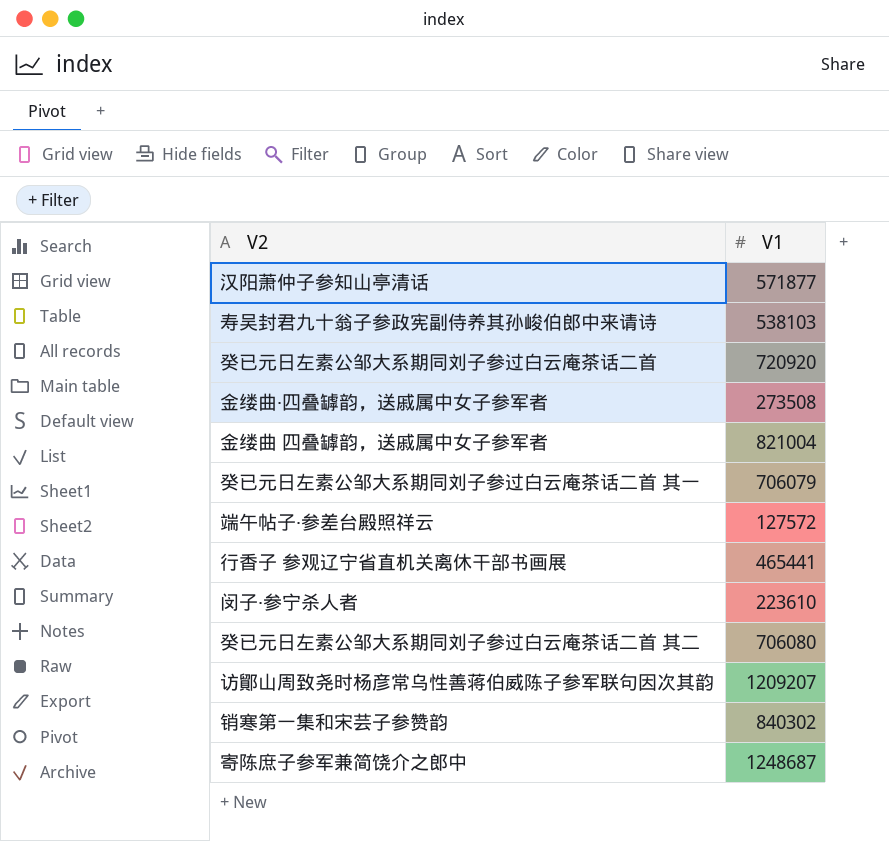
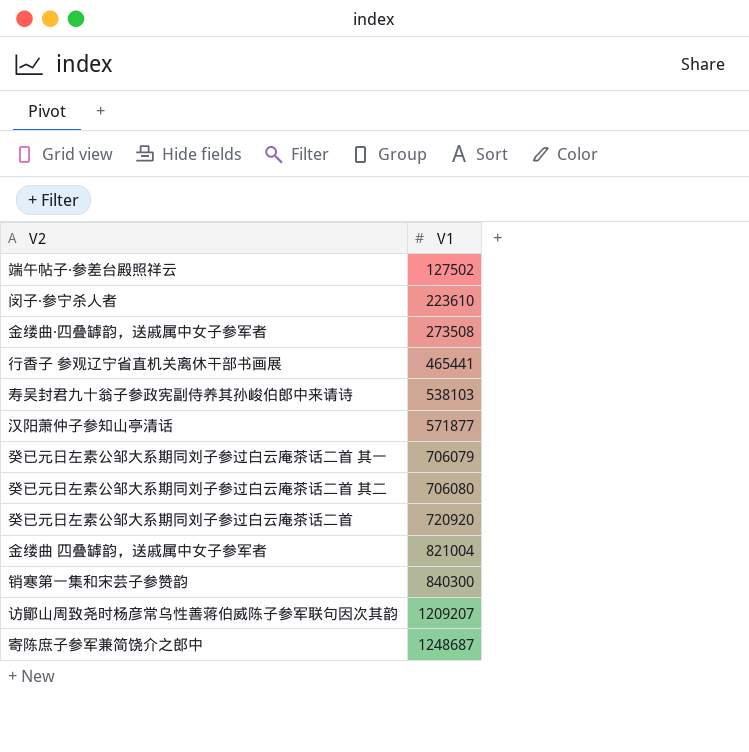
row order: none -> V1 ascending
端午帖子·参差台殿照祥云 | V1: 127572 -> 127502
销寒第一集和宋芸子参赞韵 | V1: 840302 -> 840300

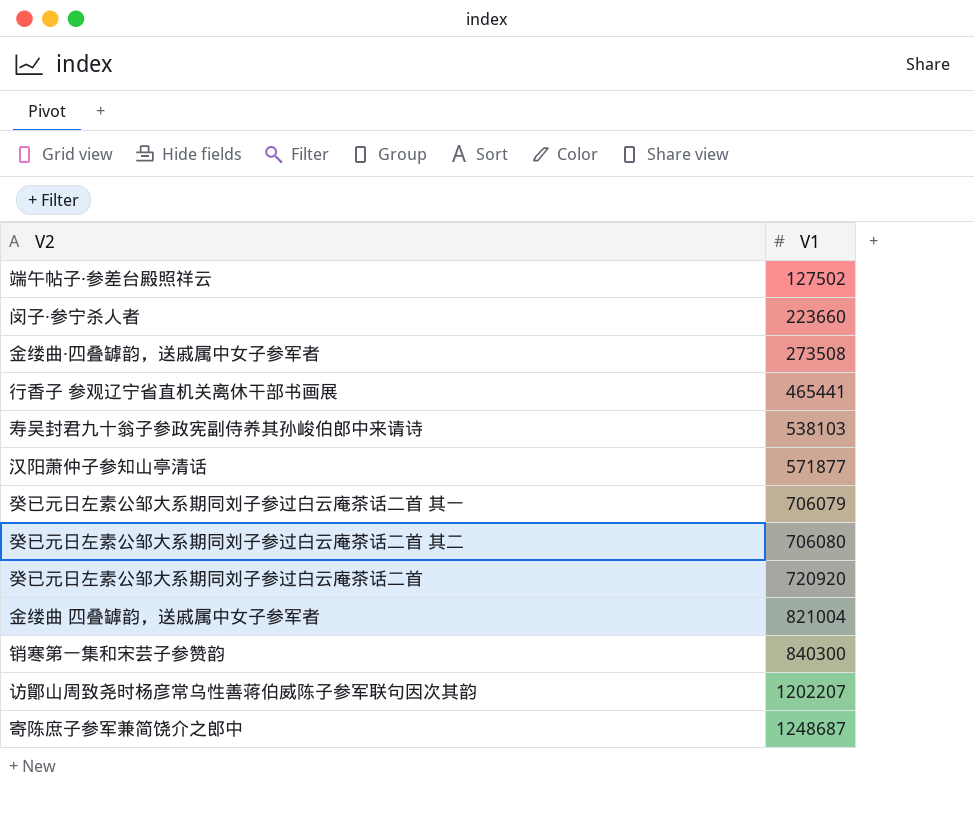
闵子·参宁杀人者 | V1: 223610 -> 223660
访鄮山周致尧时杨彦常乌性善蒋伯威陈子参军联句因次其韵 | V1: 1209207 -> 1202207

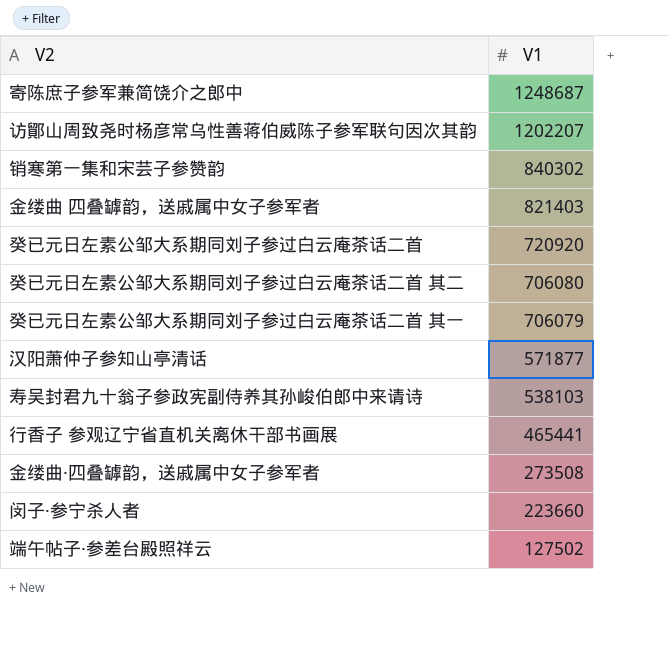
row order: V1 ascending -> V1 descending
销寒第一集和宋芸子参赞韵 | V1: 840300 -> 840302
金缕曲 四叠罅韵，送戚属中女子参军者 | V1: 821004 -> 821403

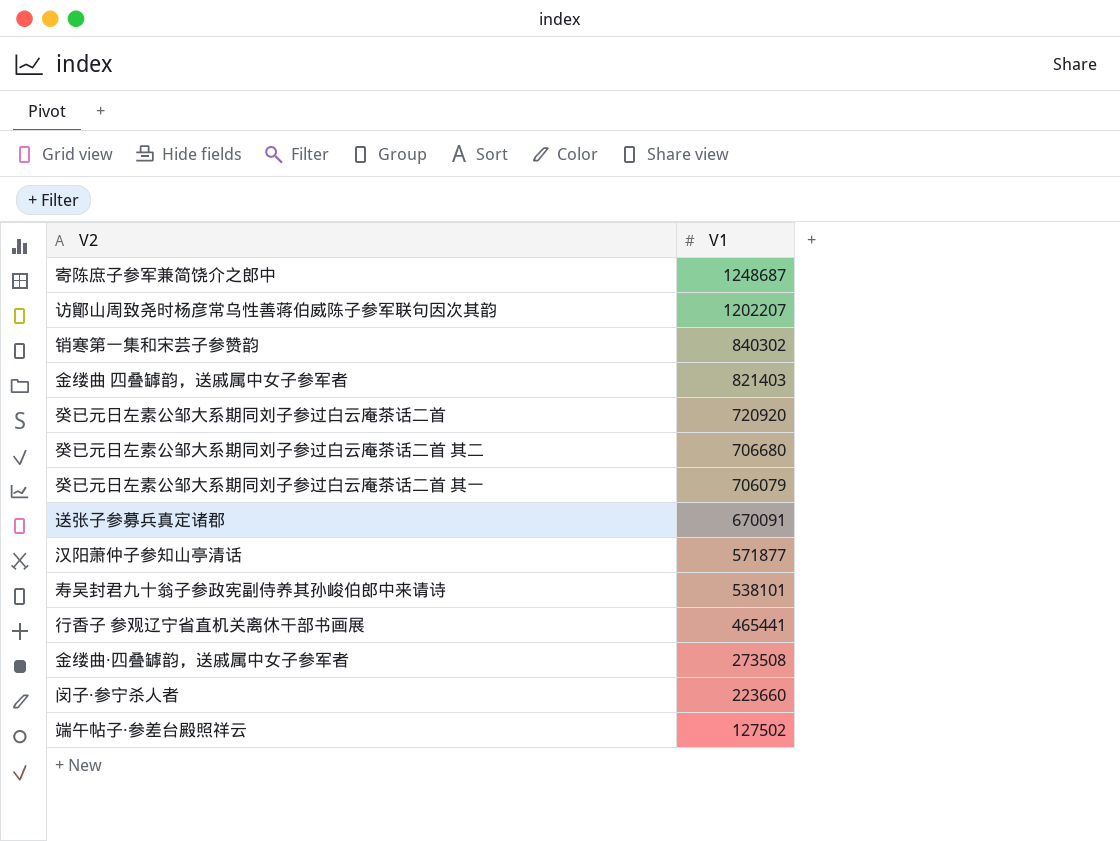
癸已元日左素公邹大系期同刘子参过白云庵茶话二首 其二 | V1: 706080 -> 706680
row 送张子参募兵真定诸郡: none -> 670091
寿吴封君九十翁子参政宪副侍养其孙峻伯郎中来请诗 | V1: 538103 -> 538101

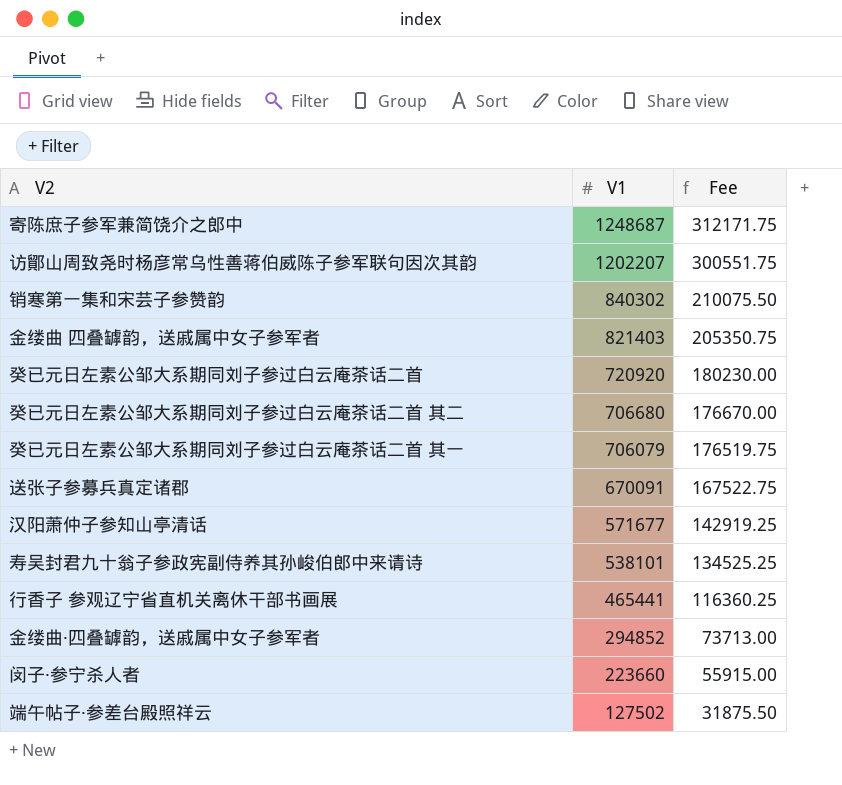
column Fee | formula: none -> [V1] * 0.25
汉阳萧仲子参知山亭清话 | V1: 571877 -> 571677
金缕曲·四叠罅韵，送戚属中女子参军者 | V1: 273508 -> 294852

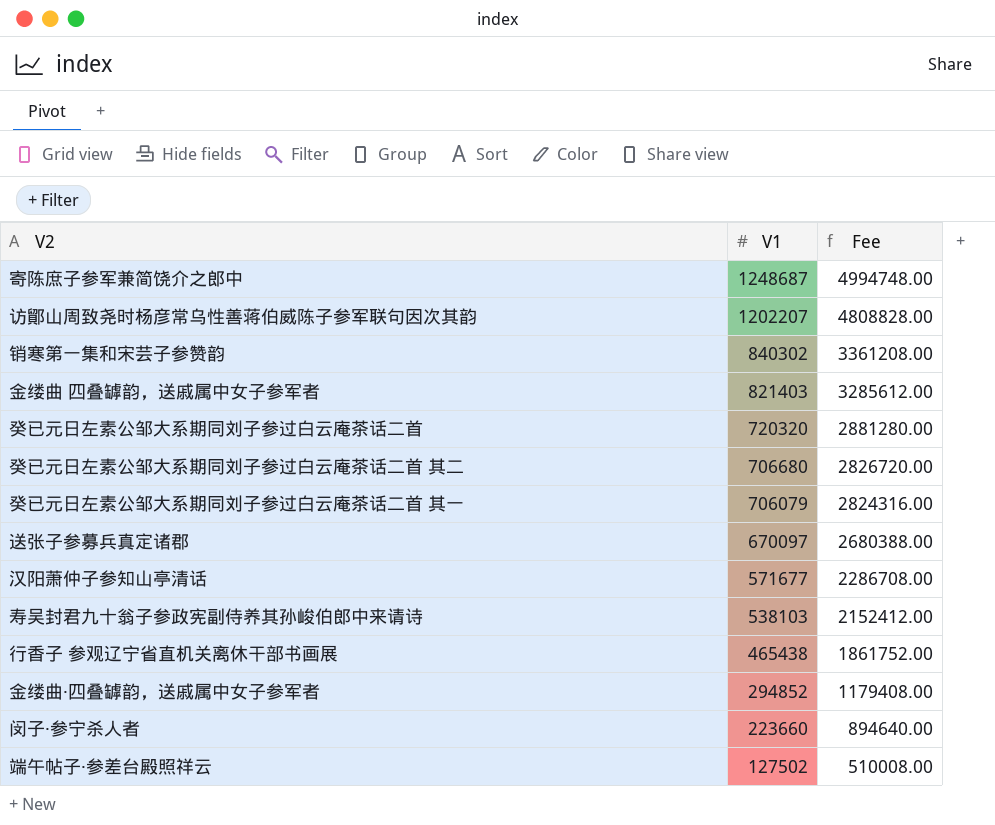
column Fee | formula: [V1] * 0.25 -> [V1] * 4
癸已元日左素公邹大系期同刘子参过白云庵茶话二首 | V1: 720920 -> 720320
送张子参募兵真定诸郡 | V1: 670091 -> 670097
寿吴封君九十翁子参政宪副侍养其孙峻伯郎中来请诗 | V1: 538101 -> 538103
行香子 参观辽宁省直机关离休干部书画展 | V1: 465441 -> 465438

